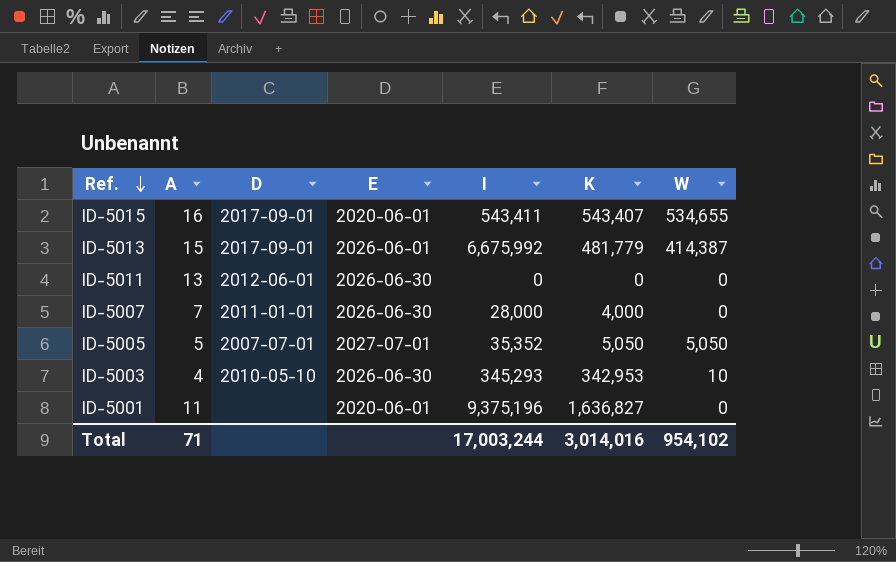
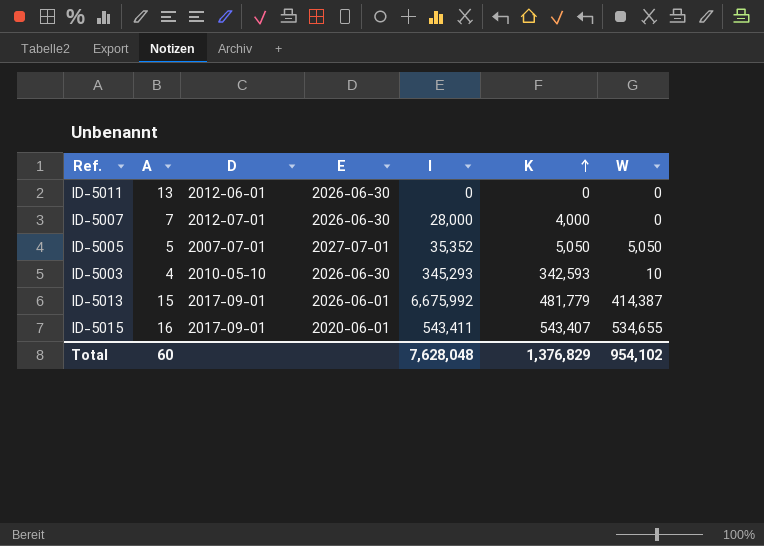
row order: Ref. descending -> K ascending
row ID-5001: 11 | none | 2020-06-01 | 9,375,196 | 1,636,827 | 0 -> none
ID-5007 | D: 2011-01-01 -> 2012-07-01
ID-5003 | K: 342,953 -> 342,593
Total | A: 71 -> 60
Total | I: 17,003,244 -> 7,628,048
Total | K: 3,014,016 -> 1,376,829

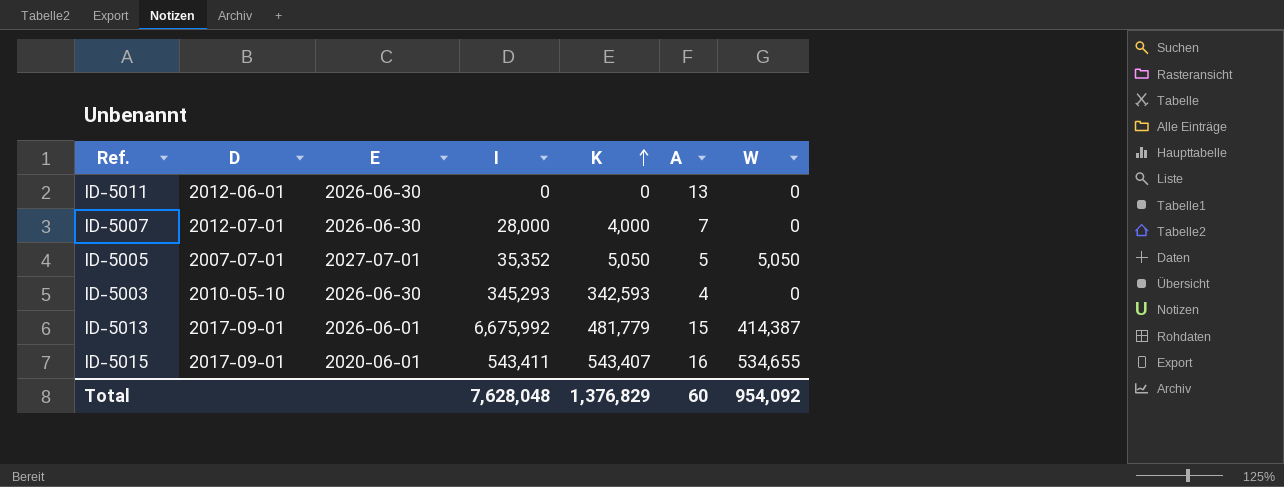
column A | position: 2 -> 6
ID-5003 | W: 10 -> 0
Total | W: 954,102 -> 954,092

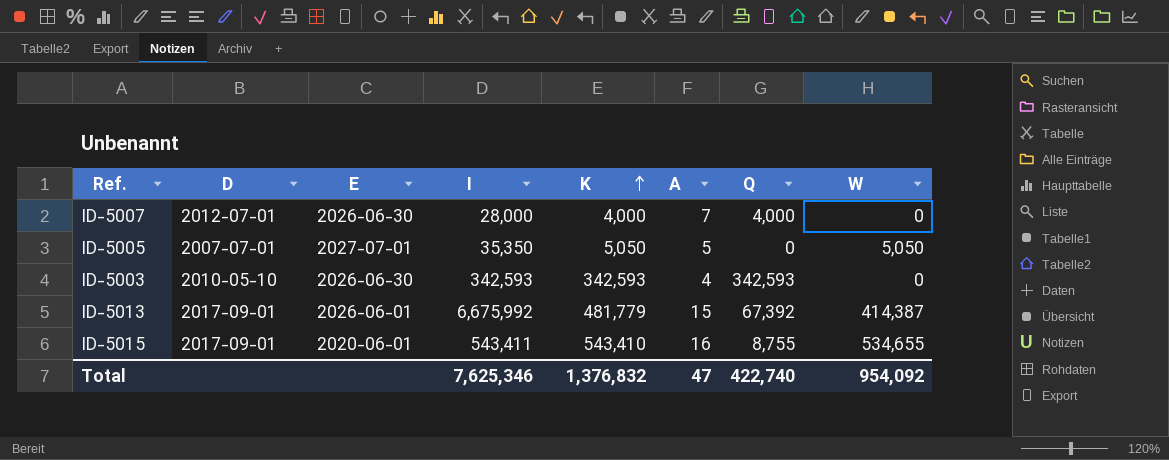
column Q | formula: none -> [K] - [W]
row ID-5011: 2012-06-01 | 2026-06-30 | 0 | 0 | 13 | 0 -> none
ID-5005 | I: 35,352 -> 35,350
ID-5003 | I: 345,293 -> 342,593
ID-5015 | K: 543,407 -> 543,410
Total | I: 7,628,048 -> 7,625,346
Total | K: 1,376,829 -> 1,376,832
Total | A: 60 -> 47

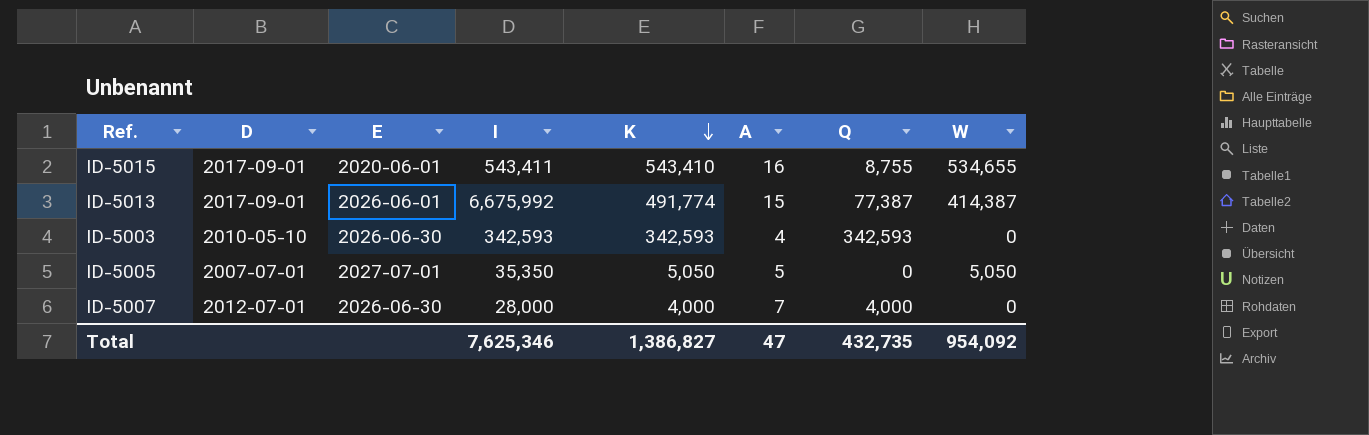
row order: K ascending -> K descending
ID-5013 | K: 481,779 -> 491,774
ID-5013 | Q: 67,392 -> 77,387
Total | K: 1,376,832 -> 1,386,827
Total | Q: 422,740 -> 432,735

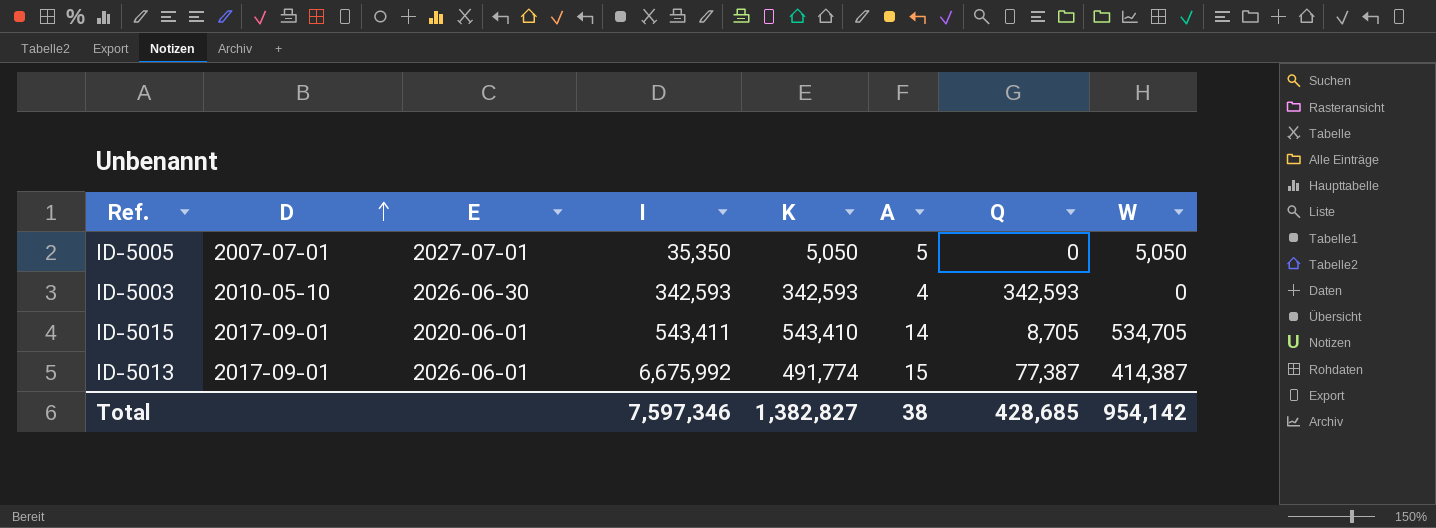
row order: K descending -> D ascending
row ID-5007: 2012-07-01 | 2026-06-30 | 28,000 | 4,000 | 7 | 4,000 | 0 -> none
ID-5015 | A: 16 -> 14
ID-5015 | Q: 8,755 -> 8,705
ID-5015 | W: 534,655 -> 534,705
Total | I: 7,625,346 -> 7,597,346
Total | K: 1,386,827 -> 1,382,827
Total | A: 47 -> 38
Total | Q: 432,735 -> 428,685
Total | W: 954,092 -> 954,142

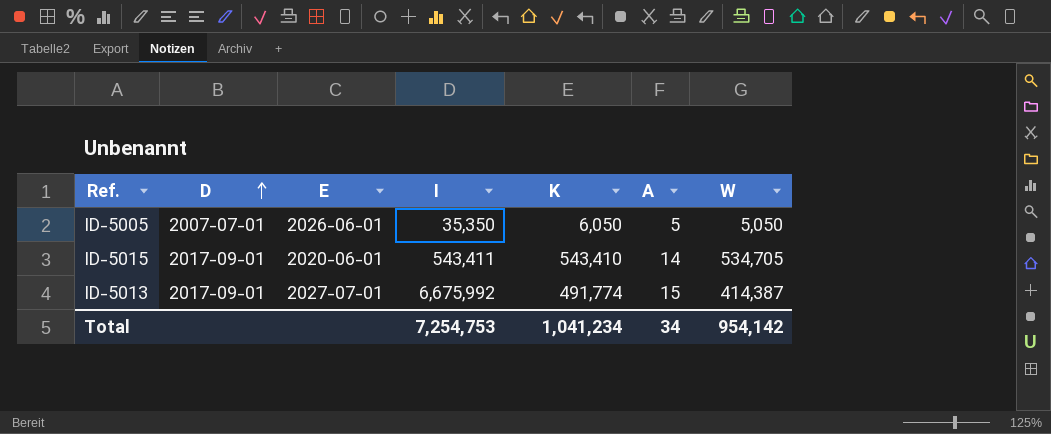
column Q | formula: [K] - [W] -> none
row ID-5003: 2010-05-10 | 2026-06-30 | 342,593 | 342,593 | 4 | 342,593 | 0 -> none
ID-5005 | E: 2027-07-01 -> 2026-06-01
ID-5005 | K: 5,050 -> 6,050
ID-5013 | E: 2026-06-01 -> 2027-07-01
Total | I: 7,597,346 -> 7,254,753
Total | K: 1,382,827 -> 1,041,234
Total | A: 38 -> 34

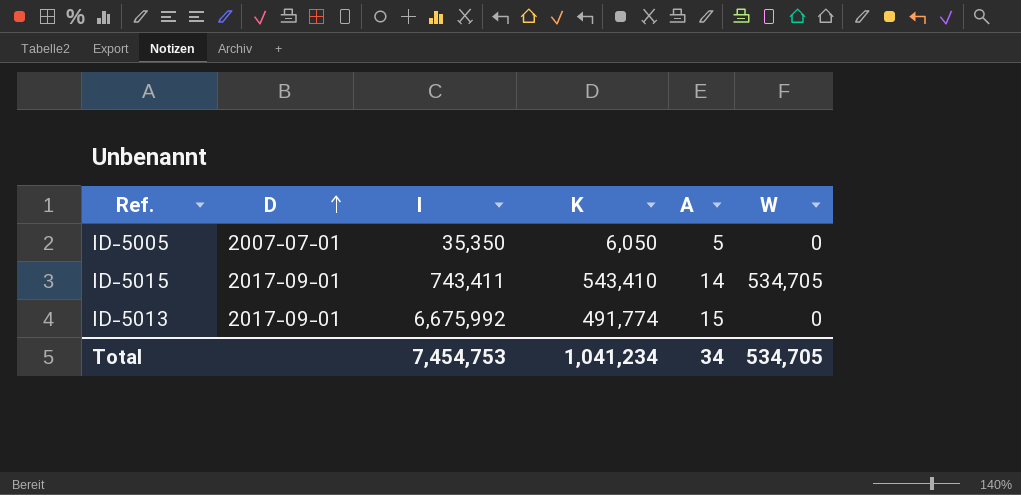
column E | position: 3 -> none
ID-5005 | W: 5,050 -> 0
ID-5015 | I: 543,411 -> 743,411
ID-5013 | W: 414,387 -> 0
Total | I: 7,254,753 -> 7,454,753
Total | W: 954,142 -> 534,705

